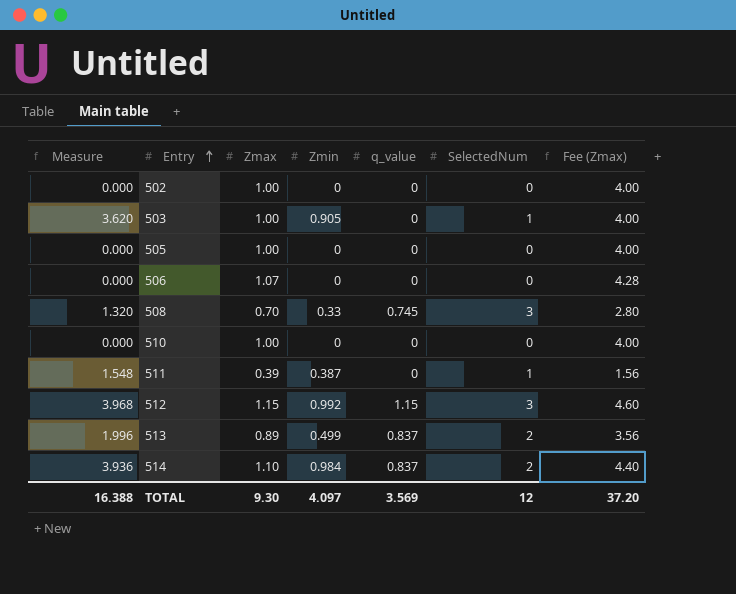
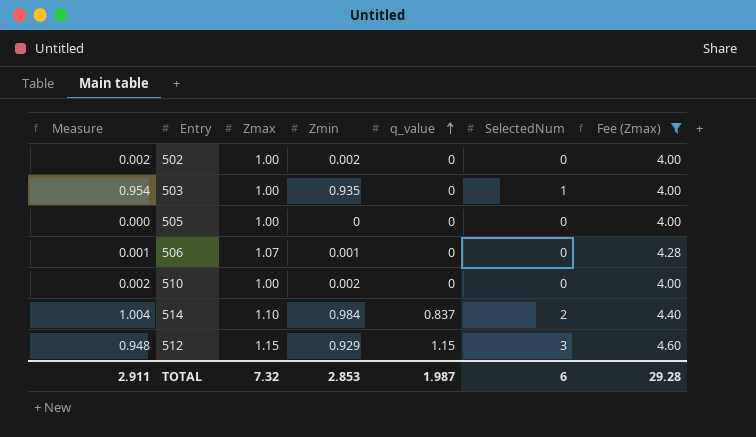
filter: none -> Fee (Zmax) >= 4.00
row order: Entry ascending -> q_value ascending
column Measure | formula: [Zmin] * 4 -> [Zmin] * 1.02
502 | Zmin: 0 -> 0.002
503 | Zmin: 0.905 -> 0.935
506 | Zmin: 0 -> 0.001
510 | Zmin: 0 -> 0.002
512 | Zmin: 0.992 -> 0.929
TOTAL | Measure: 16.388 -> 2.911
TOTAL | Zmax: 9.30 -> 7.32
TOTAL | Zmin: 4.097 -> 2.853
TOTAL | q_value: 3.569 -> 1.987
TOTAL | SelectedNum: 12 -> 6
TOTAL | Fee (Zmax): 37.20 -> 29.28

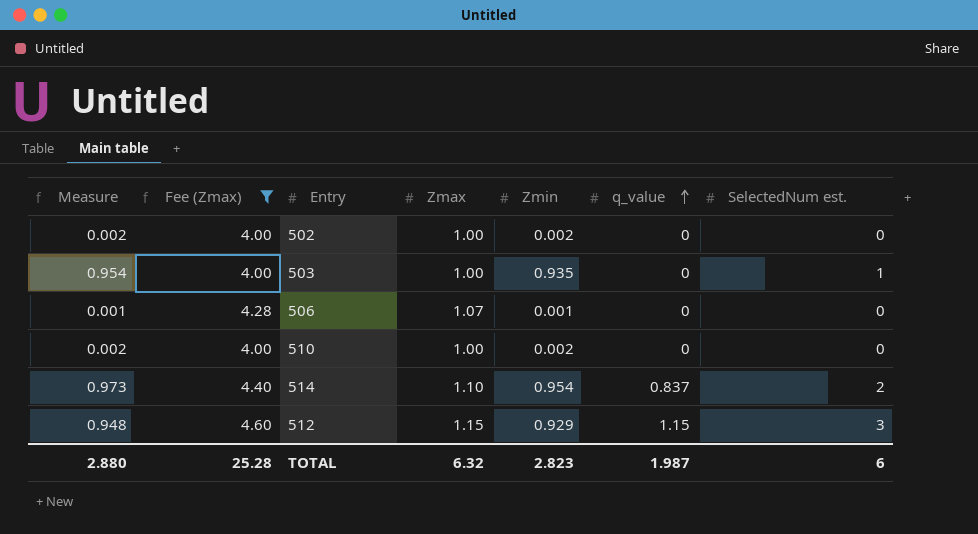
column Fee (Zmax) | position: 7 -> 2
column name: SelectedNum -> SelectedNum est.
row 505: 0.000 | 1.00 | 0 | 0 | 0 | 4.00 -> none
514 | Measure: 1.004 -> 0.973
514 | Zmin: 0.984 -> 0.954
TOTAL | Measure: 2.911 -> 2.880
TOTAL | Fee (Zmax): 29.28 -> 25.28
TOTAL | Zmax: 7.32 -> 6.32
TOTAL | Zmin: 2.853 -> 2.823

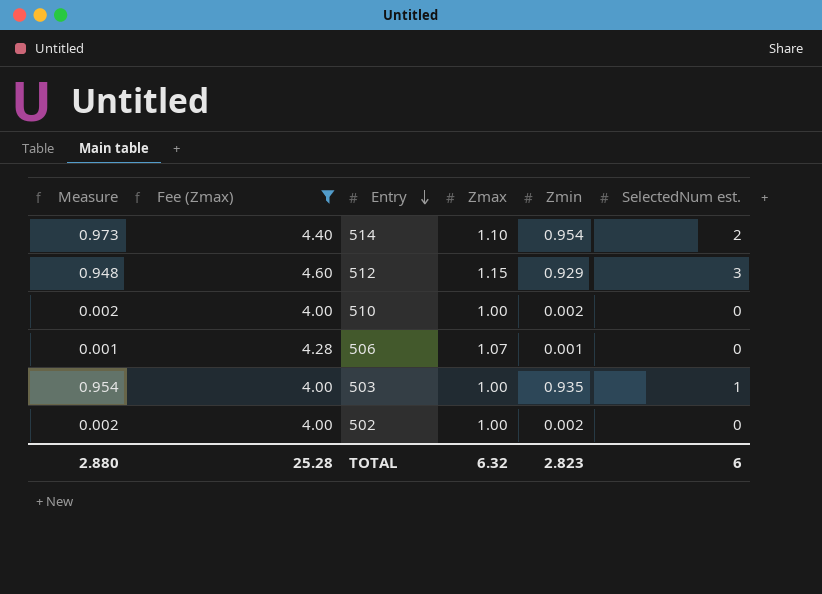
row order: q_value ascending -> Entry descending
column q_value | position: 6 -> none

